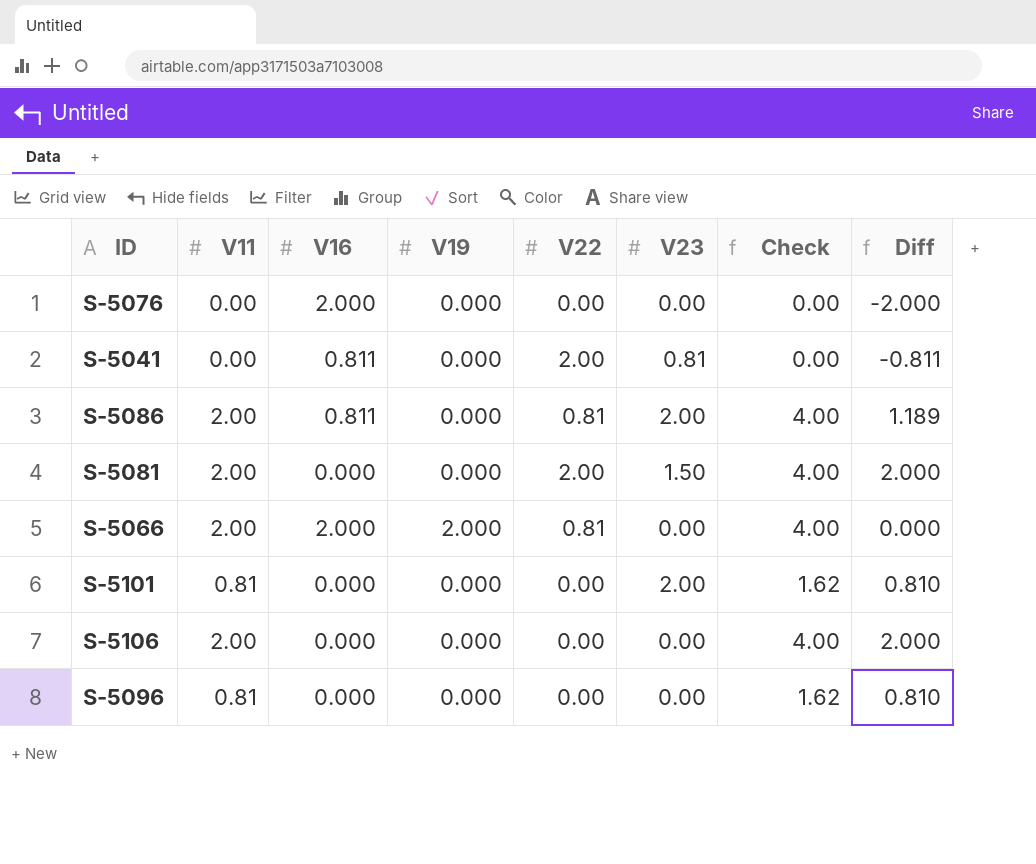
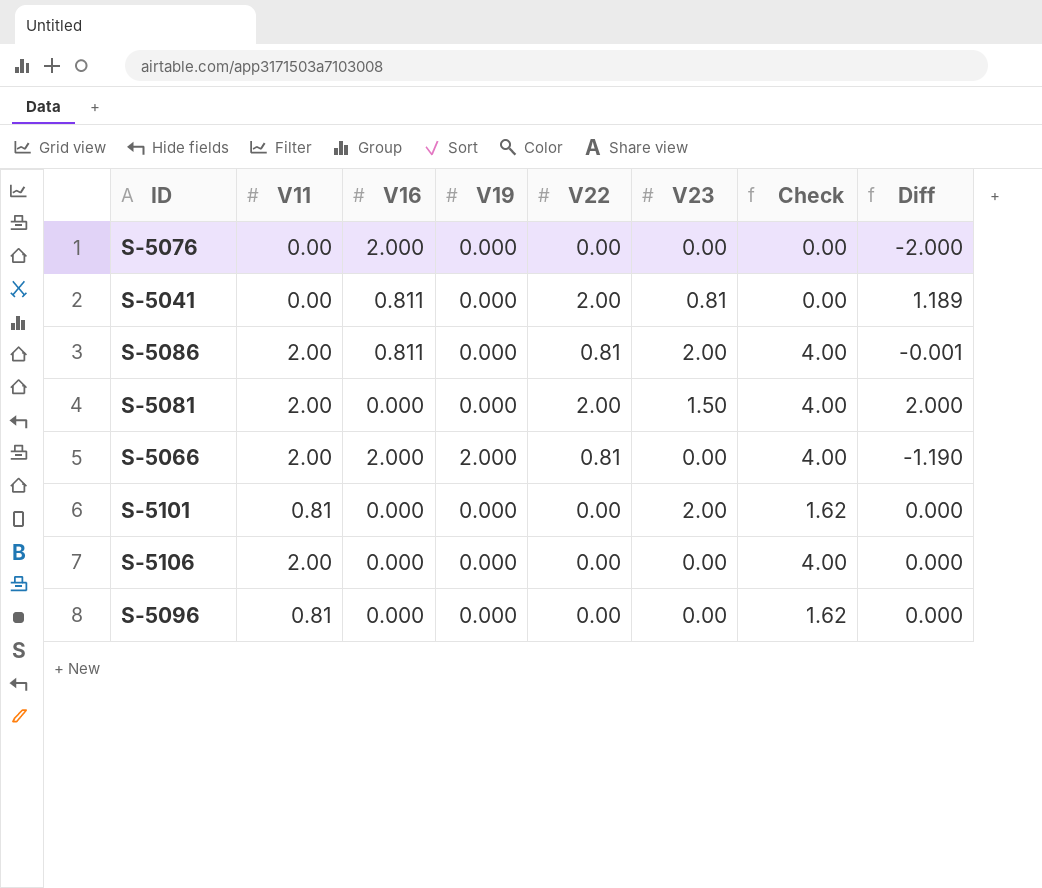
column Diff | formula: [V11] - [V16] -> [V22] - [V16]

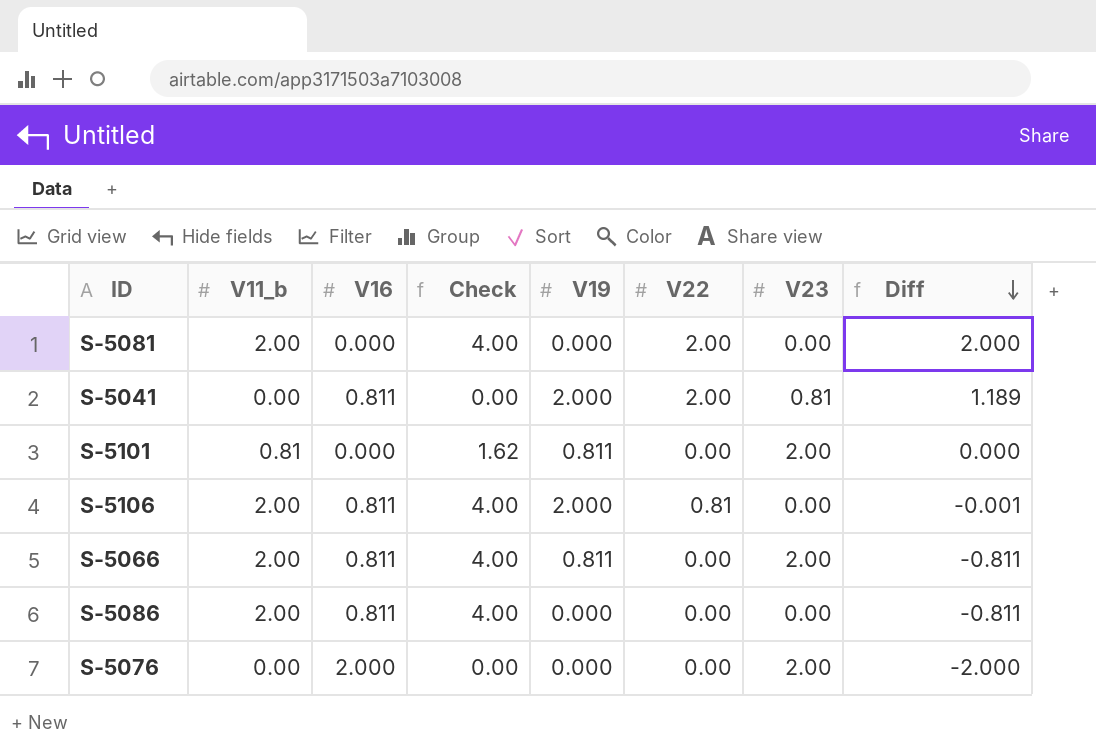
row order: none -> Diff descending
column name: V11 -> V11_b
column Check | position: 7 -> 4
row S-5096: 0.81 | 0.000 | 0.000 | 0.00 | 0.00 | 1.62 | 0.000 -> none
S-5081 | V23: 1.50 -> 0.00
S-5041 | V19: 0.000 -> 2.000
S-5101 | V19: 0.000 -> 0.811
S-5106 | V16: 0.000 -> 0.811
S-5106 | V19: 0.000 -> 2.000
S-5106 | V22: 0.00 -> 0.81
S-5106 | Diff: 0.000 -> -0.001
S-5066 | V16: 2.000 -> 0.811
S-5066 | V19: 2.000 -> 0.811
S-5066 | V22: 0.81 -> 0.00
S-5066 | V23: 0.00 -> 2.00
S-5066 | Diff: -1.190 -> -0.811
S-5086 | V22: 0.81 -> 0.00
S-5086 | V23: 2.00 -> 0.00
S-5086 | Diff: -0.001 -> -0.811
S-5076 | V23: 0.00 -> 2.00

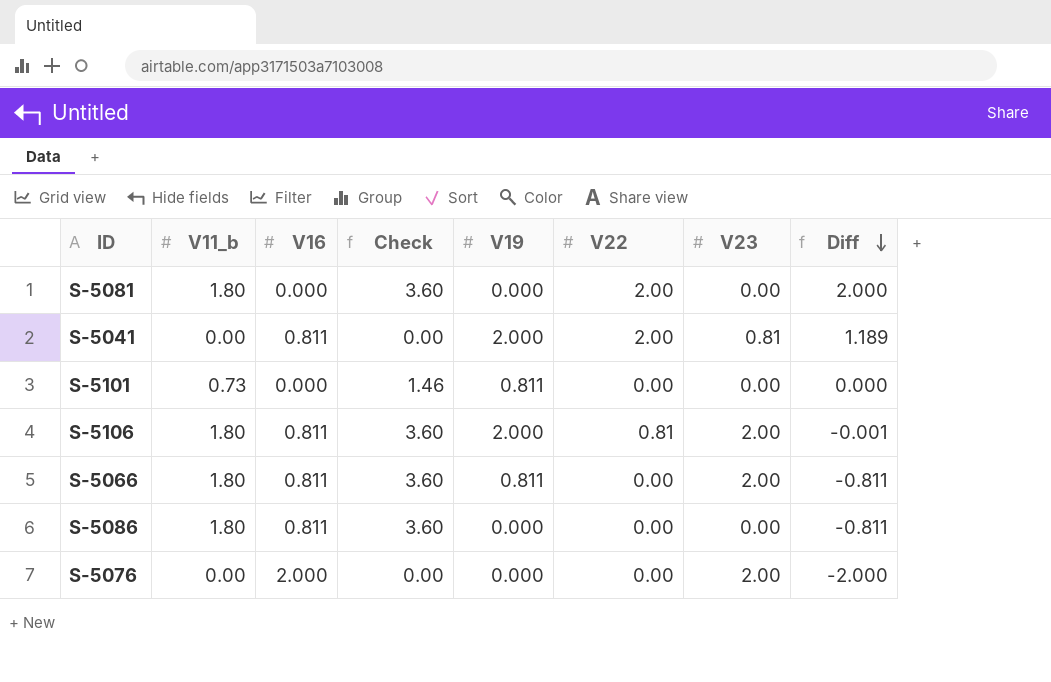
S-5081 | V11_b: 2.00 -> 1.80
S-5081 | Check: 4.00 -> 3.60
S-5101 | V11_b: 0.81 -> 0.73
S-5101 | Check: 1.62 -> 1.46
S-5101 | V23: 2.00 -> 0.00
S-5106 | V11_b: 2.00 -> 1.80
S-5106 | Check: 4.00 -> 3.60
S-5106 | V23: 0.00 -> 2.00
S-5066 | V11_b: 2.00 -> 1.80
S-5066 | Check: 4.00 -> 3.60
S-5086 | V11_b: 2.00 -> 1.80
S-5086 | Check: 4.00 -> 3.60

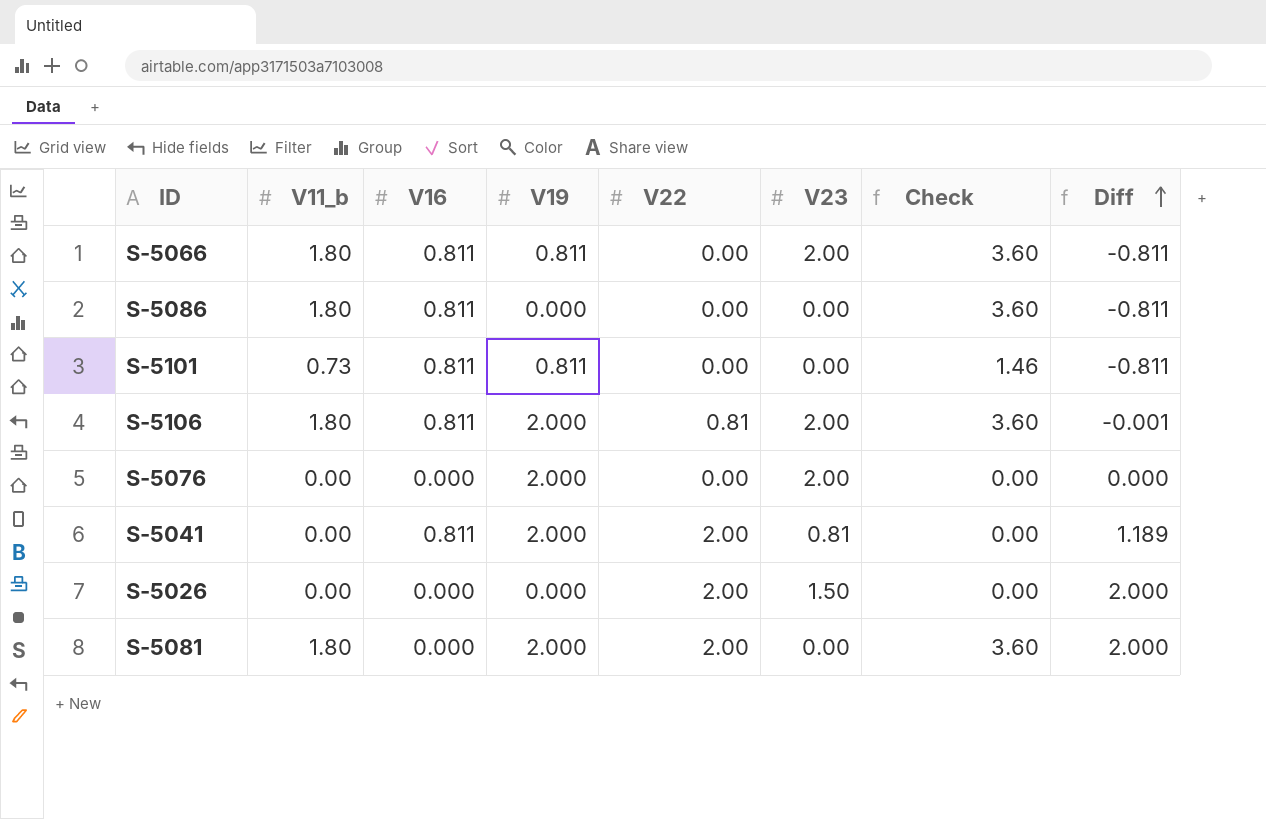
row order: Diff descending -> Diff ascending
column Check | position: 4 -> 7
S-5101 | V16: 0.000 -> 0.811
S-5101 | Diff: 0.000 -> -0.811
S-5076 | V16: 2.000 -> 0.000
S-5076 | V19: 0.000 -> 2.000
S-5076 | Diff: -2.000 -> 0.000
row S-5026: none -> 0.00 | 0.000 | 0.000 | 2.00 | 1.50 | 0.00 | 2.000
S-5081 | V19: 0.000 -> 2.000

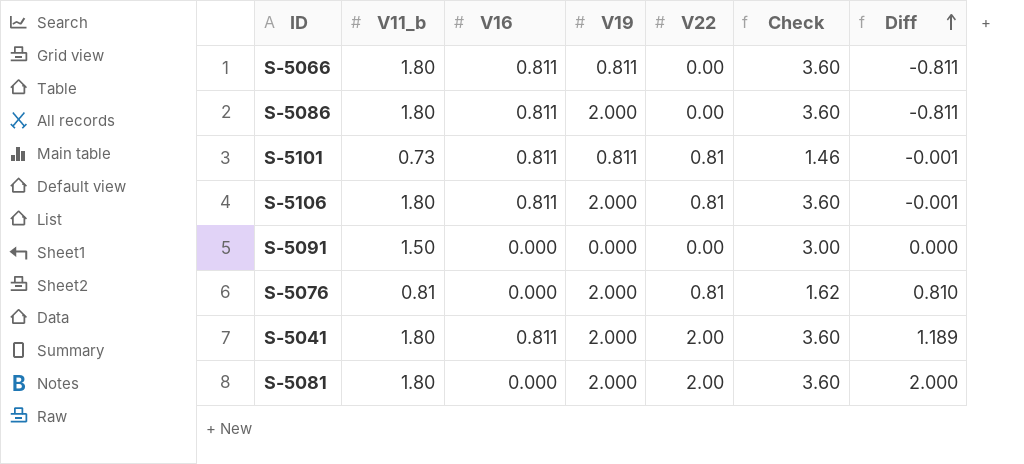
column V23 | position: 6 -> none
row S-5026: 0.00 | 0.000 | 0.000 | 2.00 | 1.50 | 0.00 | 2.000 -> none
S-5086 | V19: 0.000 -> 2.000
S-5101 | V22: 0.00 -> 0.81
S-5101 | Diff: -0.811 -> -0.001
row S-5091: none -> 1.50 | 0.000 | 0.000 | 0.00 | 3.00 | 0.000
S-5076 | V11_b: 0.00 -> 0.81
S-5076 | V22: 0.00 -> 0.81
S-5076 | Check: 0.00 -> 1.62
S-5076 | Diff: 0.000 -> 0.810
S-5041 | V11_b: 0.00 -> 1.80
S-5041 | Check: 0.00 -> 3.60

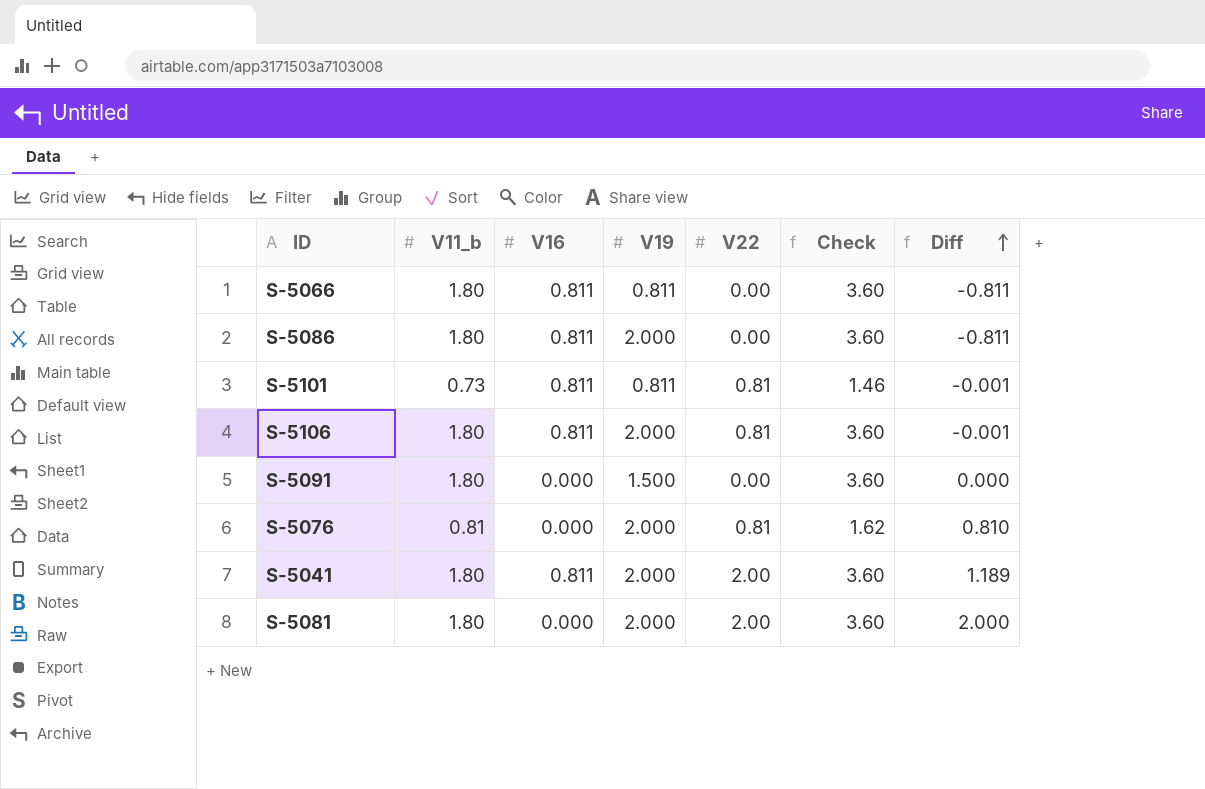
S-5091 | V11_b: 1.50 -> 1.80
S-5091 | V19: 0.000 -> 1.500
S-5091 | Check: 3.00 -> 3.60

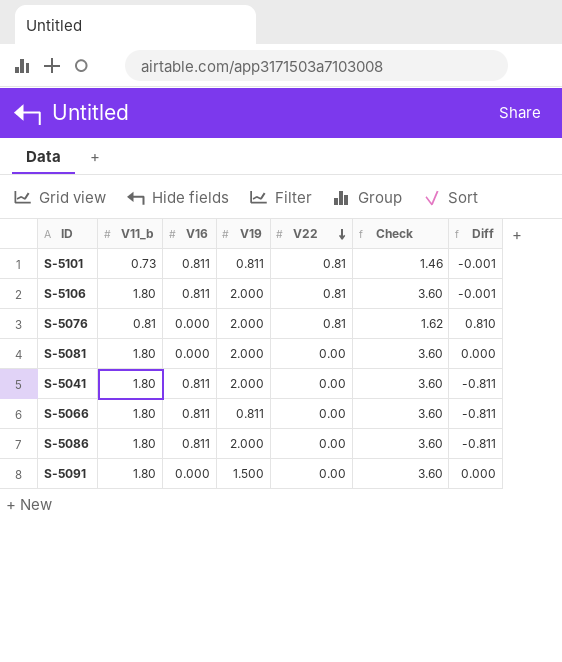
row order: Diff ascending -> V22 descending
S-5081 | V22: 2.00 -> 0.00
S-5081 | Diff: 2.000 -> 0.000
S-5041 | V22: 2.00 -> 0.00
S-5041 | Diff: 1.189 -> -0.811

